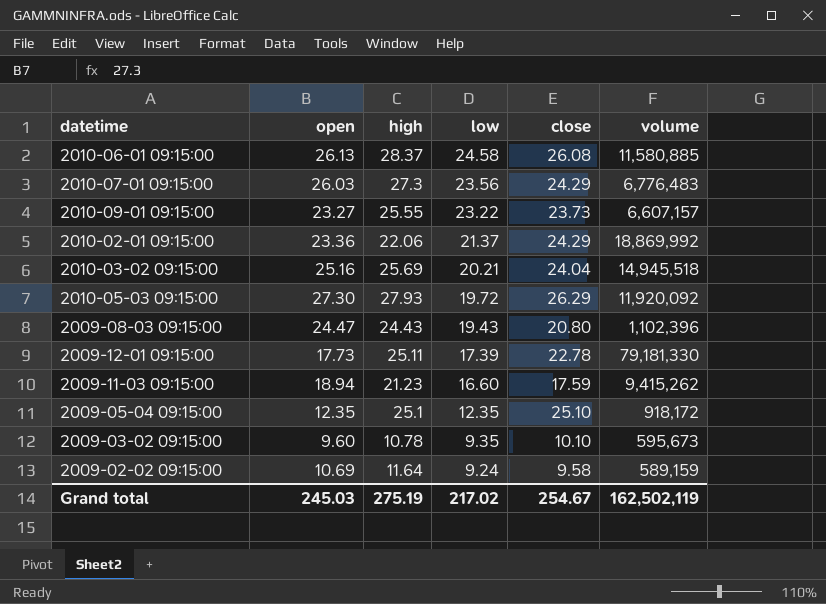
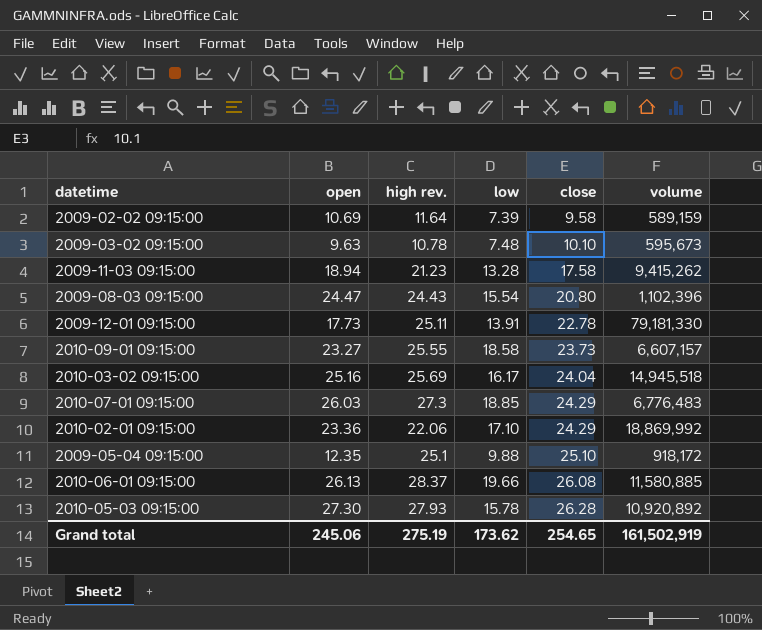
row order: low descending -> close ascending
column name: high -> high rev.
2009-02-02 09:15:00 | low: 9.24 -> 7.39
2009-03-02 09:15:00 | open: 9.60 -> 9.63
2009-03-02 09:15:00 | low: 9.35 -> 7.48
2009-11-03 09:15:00 | low: 16.60 -> 13.28
2009-11-03 09:15:00 | close: 17.59 -> 17.58
2009-08-03 09:15:00 | low: 19.43 -> 15.54
2009-12-01 09:15:00 | low: 17.39 -> 13.91
2010-09-01 09:15:00 | low: 23.22 -> 18.58
2010-03-02 09:15:00 | low: 20.21 -> 16.17
2010-07-01 09:15:00 | low: 23.56 -> 18.85
2010-02-01 09:15:00 | low: 21.37 -> 17.10
2009-05-04 09:15:00 | low: 12.35 -> 9.88
2010-06-01 09:15:00 | low: 24.58 -> 19.66
2010-05-03 09:15:00 | low: 19.72 -> 15.78
2010-05-03 09:15:00 | close: 26.29 -> 26.28
2010-05-03 09:15:00 | volume: 11,920,092 -> 10,920,892
Grand total | open: 245.03 -> 245.06
Grand total | low: 217.02 -> 173.62
Grand total | close: 254.67 -> 254.65
Grand total | volume: 162,502,119 -> 161,502,919

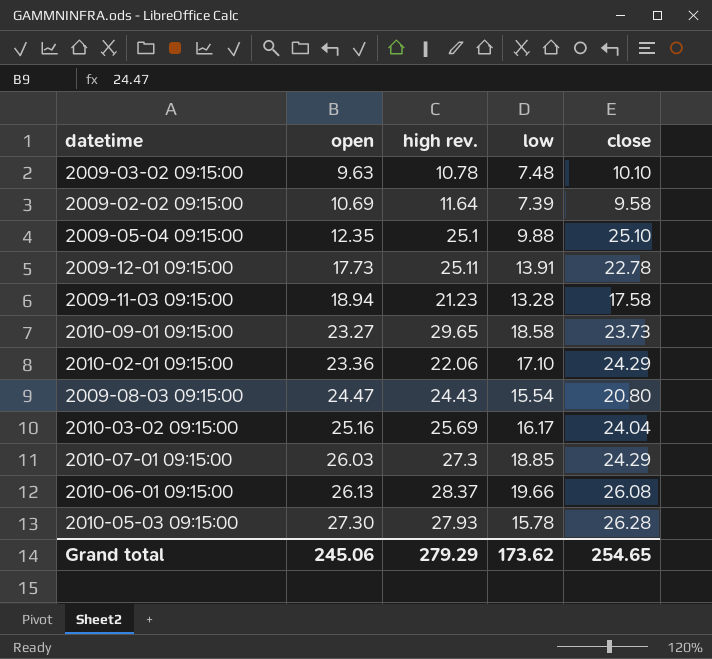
row order: close ascending -> open ascending
column volume | position: 6 -> none
2010-09-01 09:15:00 | high rev.: 25.55 -> 29.65
Grand total | high rev.: 275.19 -> 279.29

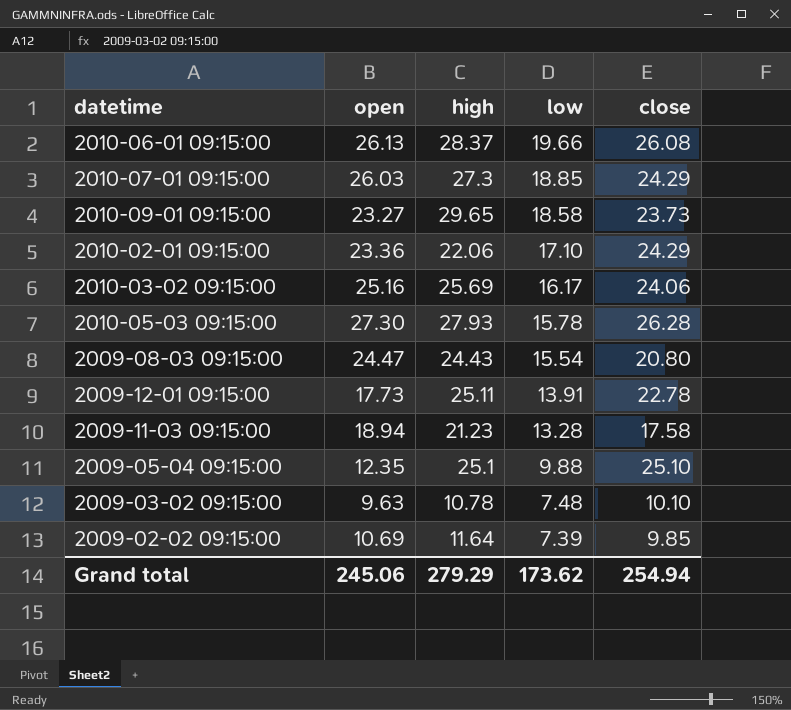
row order: open ascending -> low descending
column name: high rev. -> high
2010-03-02 09:15:00 | close: 24.04 -> 24.06
2009-02-02 09:15:00 | close: 9.58 -> 9.85
Grand total | close: 254.65 -> 254.94

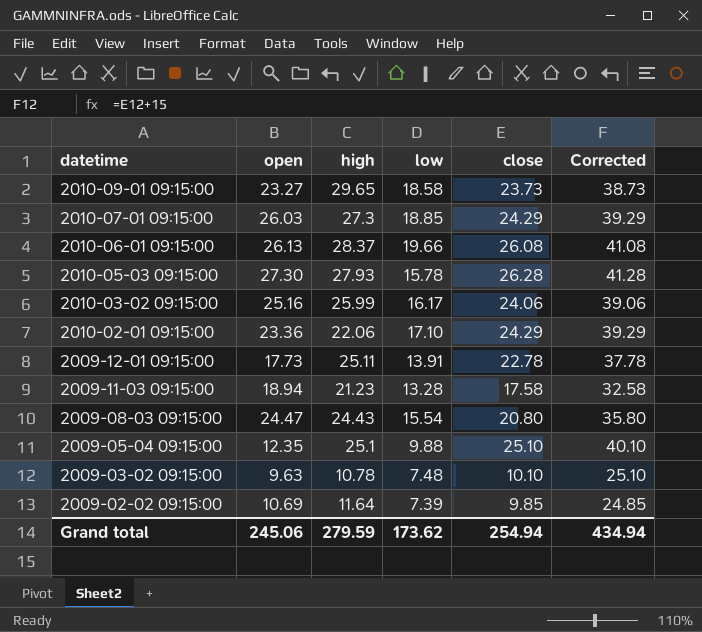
row order: low descending -> datetime descending
column Corrected | formula: none -> [close] + 15
2010-03-02 09:15:00 | high: 25.69 -> 25.99
Grand total | high: 279.29 -> 279.59

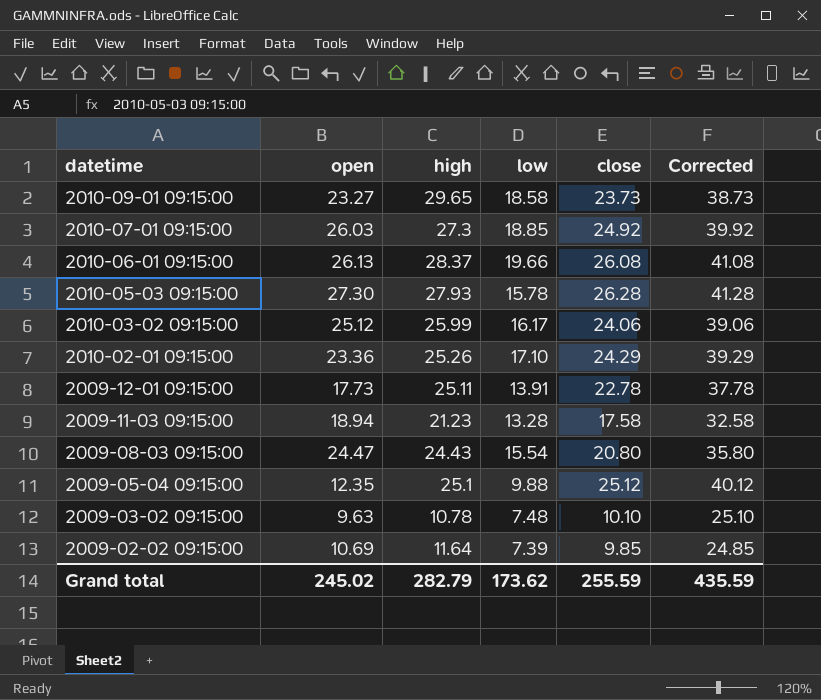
2010-07-01 09:15:00 | close: 24.29 -> 24.92
2010-07-01 09:15:00 | Corrected: 39.29 -> 39.92
2010-03-02 09:15:00 | open: 25.16 -> 25.12
2010-02-01 09:15:00 | high: 22.06 -> 25.26
2009-05-04 09:15:00 | close: 25.10 -> 25.12
2009-05-04 09:15:00 | Corrected: 40.10 -> 40.12
Grand total | open: 245.06 -> 245.02
Grand total | high: 279.59 -> 282.79
Grand total | close: 254.94 -> 255.59
Grand total | Corrected: 434.94 -> 435.59

